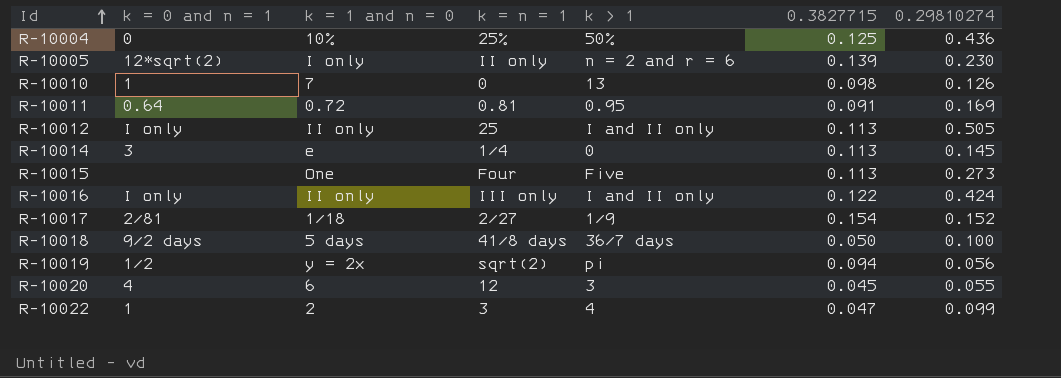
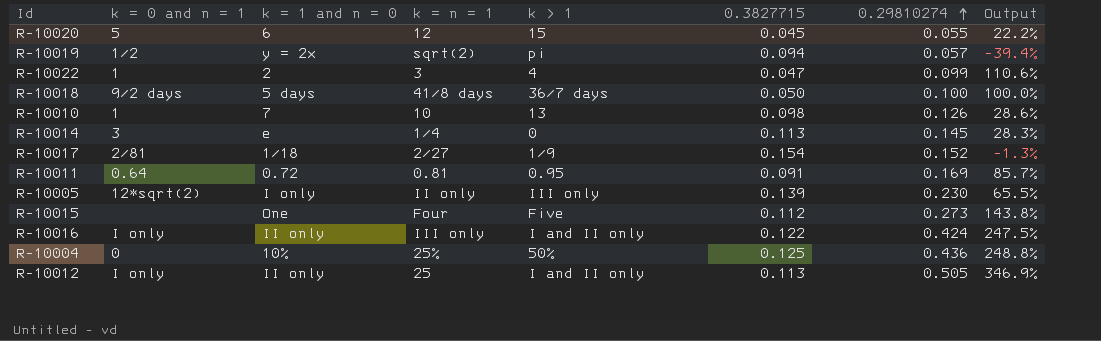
row order: Id ascending -> 0.29810274 ascending
column Output | formula: none -> ([0.29810274] - [0.3827715]) / [0.3827715]
R-10020 | k = 0 and n = 1: 4 -> 5
R-10020 | k > 1: 3 -> 15
R-10019 | 0.29810274: 0.056 -> 0.057
R-10010 | k = n = 1: 0 -> 10
R-10005 | k > 1: n = 2 and r = 6 -> III only
R-10015 | 0.3827715: 0.113 -> 0.112

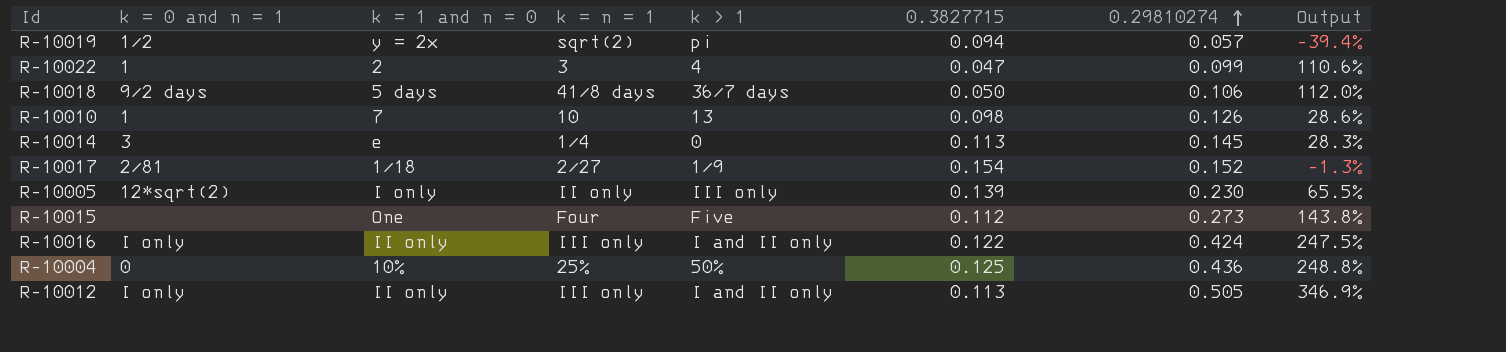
row R-10020: 5 | 6 | 12 | 15 | 0.045 | 0.055 | 22.2% -> none
row R-10011: 0.64 | 0.72 | 0.81 | 0.95 | 0.091 | 0.169 | 85.7% -> none
R-10018 | 0.29810274: 0.100 -> 0.106
R-10018 | Output: 100.0% -> 112.0%
R-10012 | k = n = 1: 25 -> III only

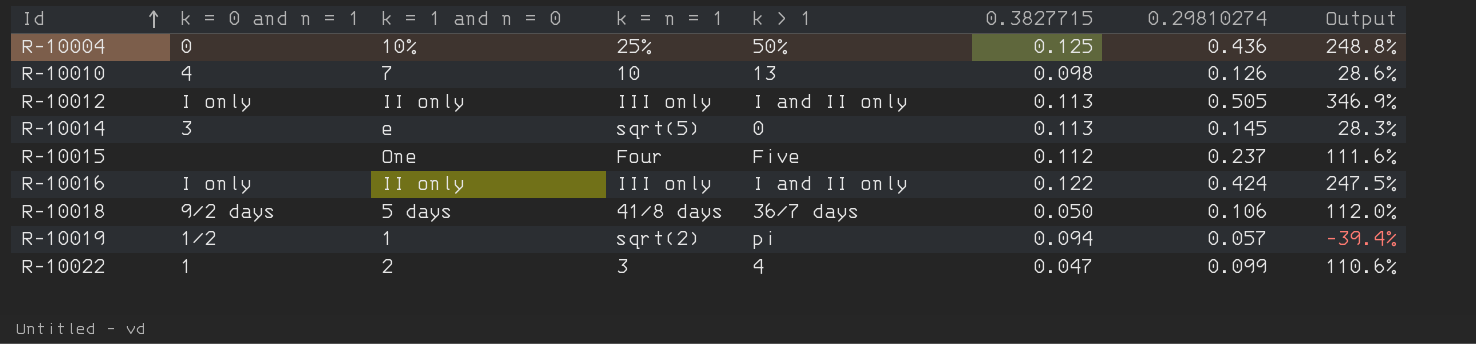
row order: 0.29810274 ascending -> Id ascending
row R-10017: 2/81 | 1/18 | 2/27 | 1/9 | 0.154 | 0.152 | -1.3% -> none
row R-10005: 12*sqrt(2) | I only | II only | III only | 0.139 | 0.230 | 65.5% -> none
R-10010 | k = 0 and n = 1: 1 -> 4
R-10014 | k = n = 1: 1/4 -> sqrt(5)
R-10015 | 0.29810274: 0.273 -> 0.237
R-10015 | Output: 143.8% -> 111.6%
R-10019 | k = 1 and n = 0: y = 2x -> 1

